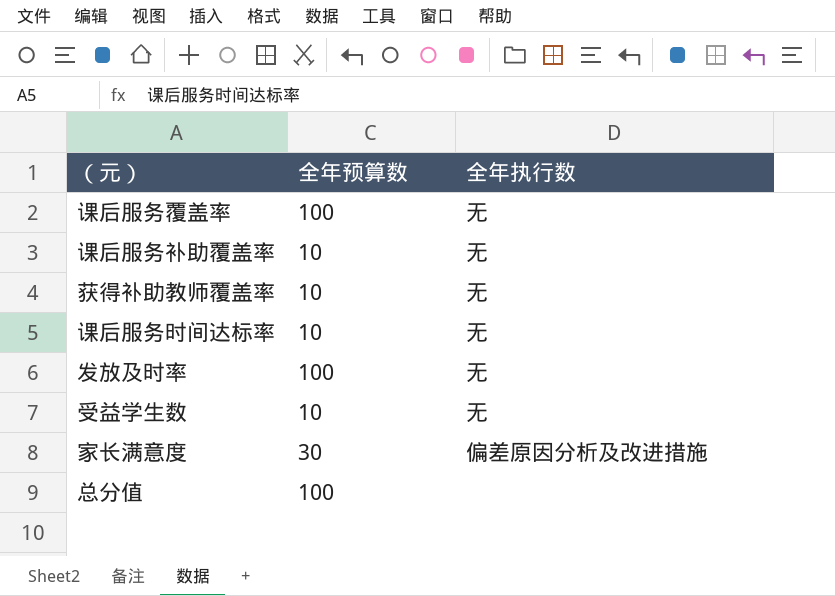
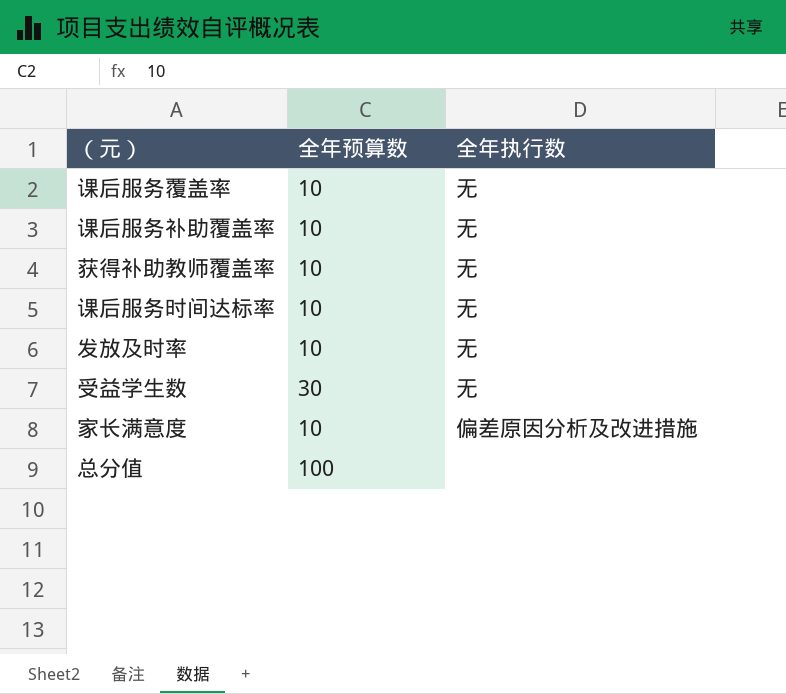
课后服务覆盖率 | 全年预算数: 100 -> 10
发放及时率 | 全年预算数: 100 -> 10
受益学生数 | 全年预算数: 10 -> 30
家长满意度 | 全年预算数: 30 -> 10

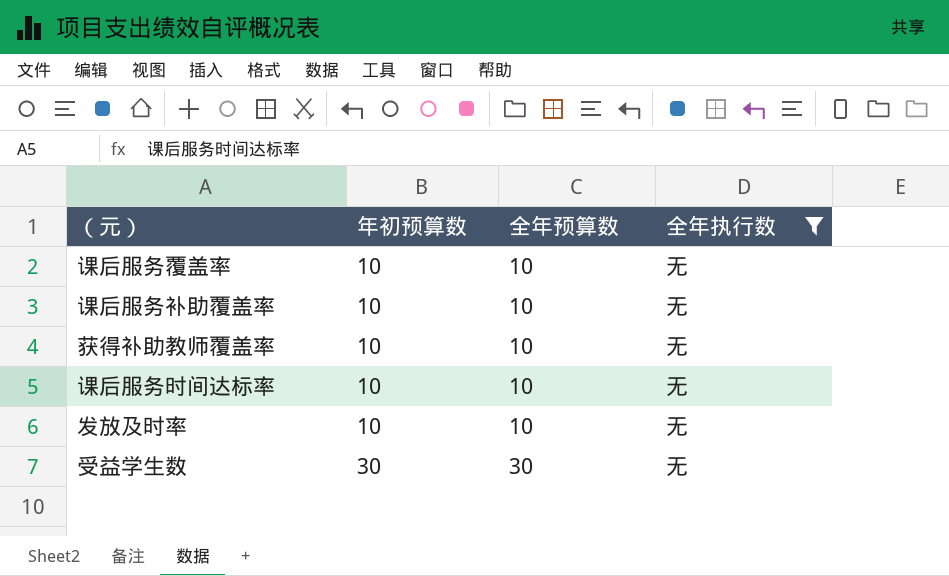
filter: none -> 全年执行数 = 无
column 年初预算数 | position: none -> 2

